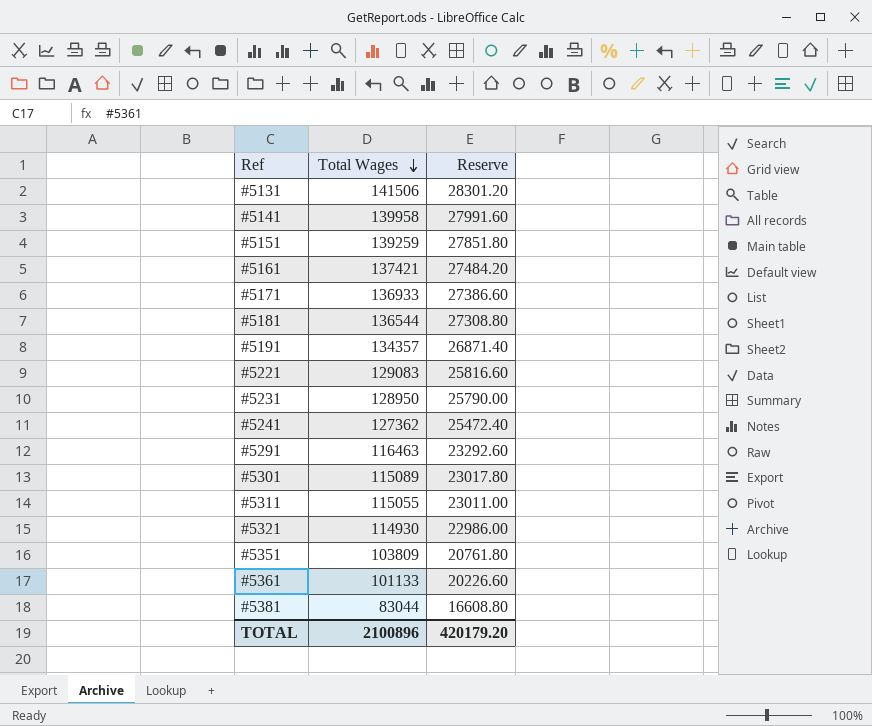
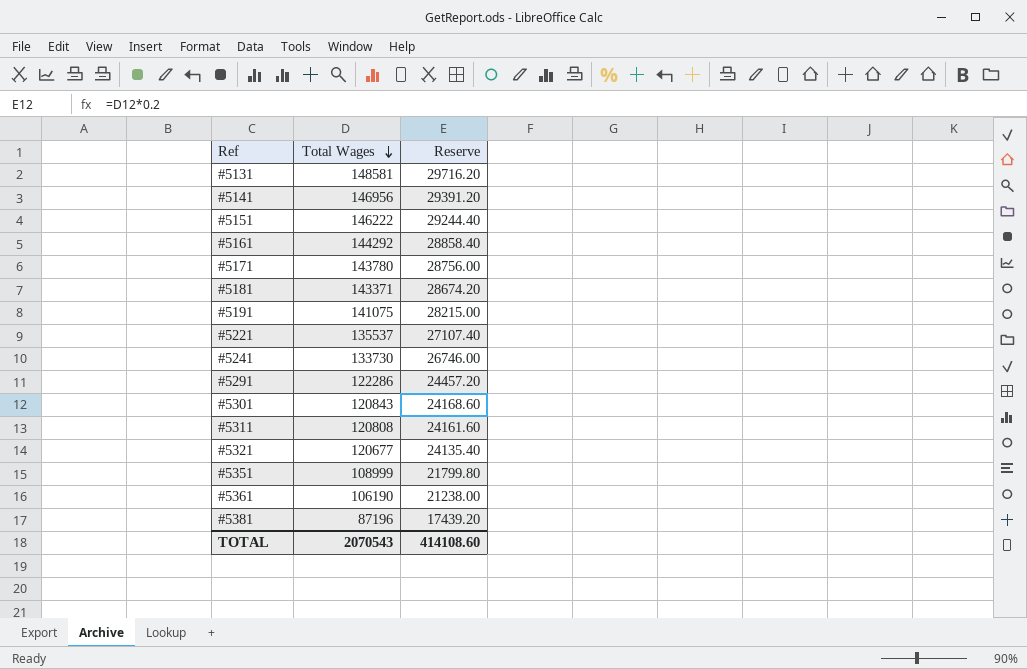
row #5231: 128950 | 25790.00 -> none
#5131 | Total Wages: 141506 -> 148581
#5131 | Reserve: 28301.20 -> 29716.20
#5141 | Total Wages: 139958 -> 146956
#5141 | Reserve: 27991.60 -> 29391.20
#5151 | Total Wages: 139259 -> 146222
#5151 | Reserve: 27851.80 -> 29244.40
#5161 | Total Wages: 137421 -> 144292
#5161 | Reserve: 27484.20 -> 28858.40
#5171 | Total Wages: 136933 -> 143780
#5171 | Reserve: 27386.60 -> 28756.00
#5181 | Total Wages: 136544 -> 143371
#5181 | Reserve: 27308.80 -> 28674.20
#5191 | Total Wages: 134357 -> 141075
#5191 | Reserve: 26871.40 -> 28215.00
#5221 | Total Wages: 129083 -> 135537
#5221 | Reserve: 25816.60 -> 27107.40
#5241 | Total Wages: 127362 -> 133730
#5241 | Reserve: 25472.40 -> 26746.00
#5291 | Total Wages: 116463 -> 122286
#5291 | Reserve: 23292.60 -> 24457.20
#5301 | Total Wages: 115089 -> 120843
#5301 | Reserve: 23017.80 -> 24168.60
#5311 | Total Wages: 115055 -> 120808
#5311 | Reserve: 23011.00 -> 24161.60
#5321 | Total Wages: 114930 -> 120677
#5321 | Reserve: 22986.00 -> 24135.40
#5351 | Total Wages: 103809 -> 108999
#5351 | Reserve: 20761.80 -> 21799.80
#5361 | Total Wages: 101133 -> 106190
#5361 | Reserve: 20226.60 -> 21238.00
#5381 | Total Wages: 83044 -> 87196
#5381 | Reserve: 16608.80 -> 17439.20
TOTAL | Total Wages: 2100896 -> 2070543
TOTAL | Reserve: 420179.20 -> 414108.60

